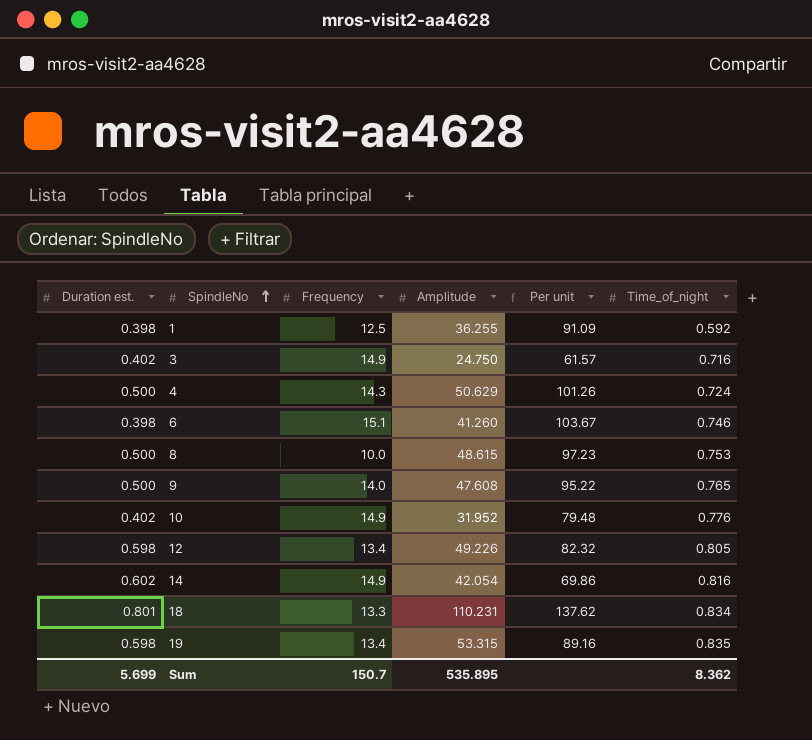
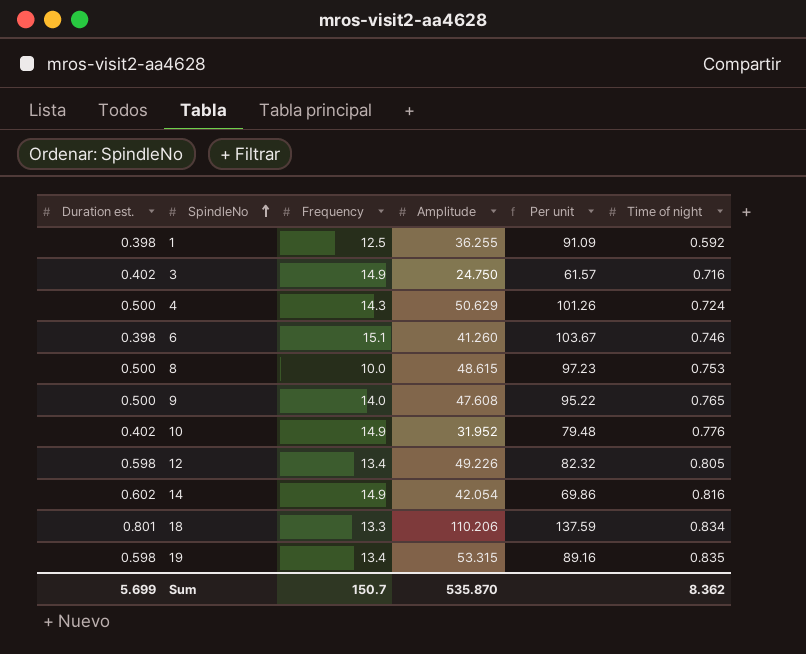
column name: Time_of_night -> Time of night
18 | Amplitude: 110.231 -> 110.206
18 | Per unit: 137.62 -> 137.59
Sum | Amplitude: 535.895 -> 535.870

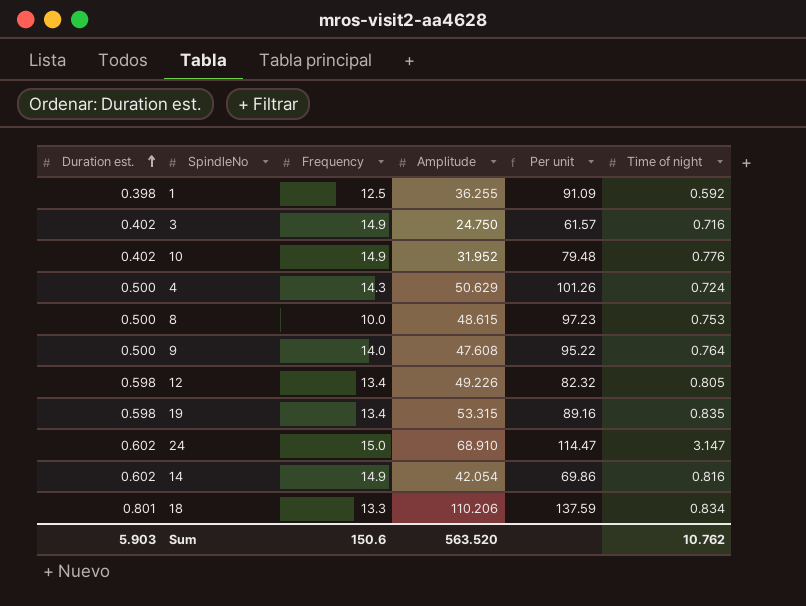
row order: SpindleNo ascending -> Duration est. ascending
row 6: 0.398 | 15.1 | 41.260 | 103.67 | 0.746 -> none
9 | Time of night: 0.765 -> 0.764
row 24: none -> 0.602 | 15.0 | 68.910 | 114.47 | 3.147
Sum | Duration est.: 5.699 -> 5.903
Sum | Frequency: 150.7 -> 150.6
Sum | Amplitude: 535.870 -> 563.520
Sum | Time of night: 8.362 -> 10.762

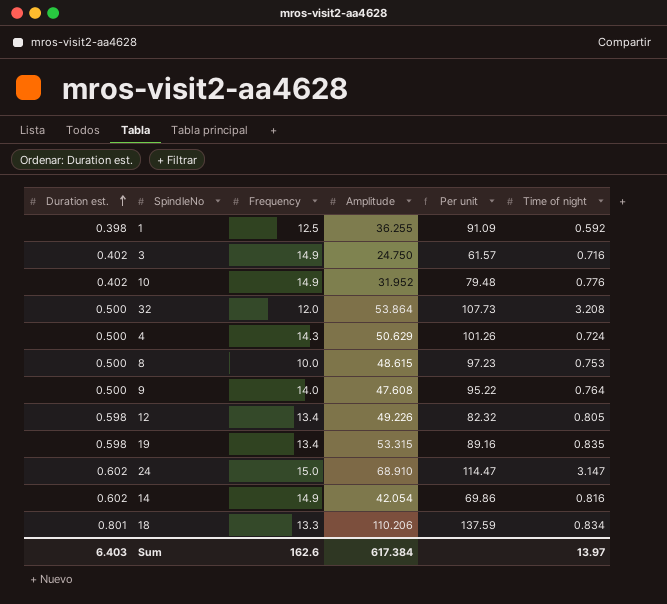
row 32: none -> 0.500 | 12.0 | 53.864 | 107.73 | 3.208
Sum | Duration est.: 5.903 -> 6.403
Sum | Frequency: 150.6 -> 162.6
Sum | Amplitude: 563.520 -> 617.384
Sum | Time of night: 10.762 -> 13.97

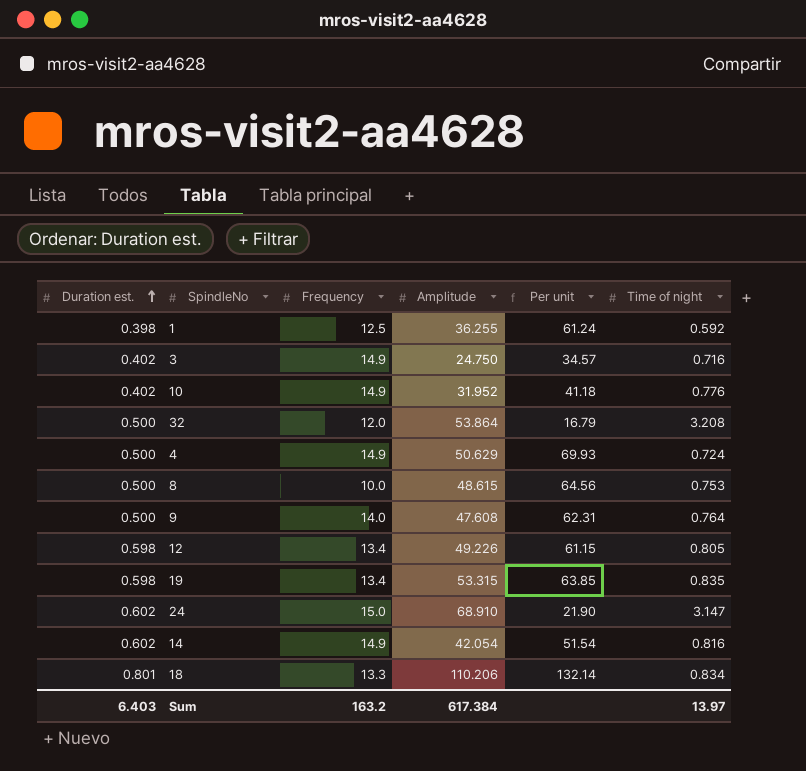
column Per unit | formula: [Amplitude] / [Duration est.] -> [Amplitude] / [Time of night]
4 | Frequency: 14.3 -> 14.9
Sum | Frequency: 162.6 -> 163.2

